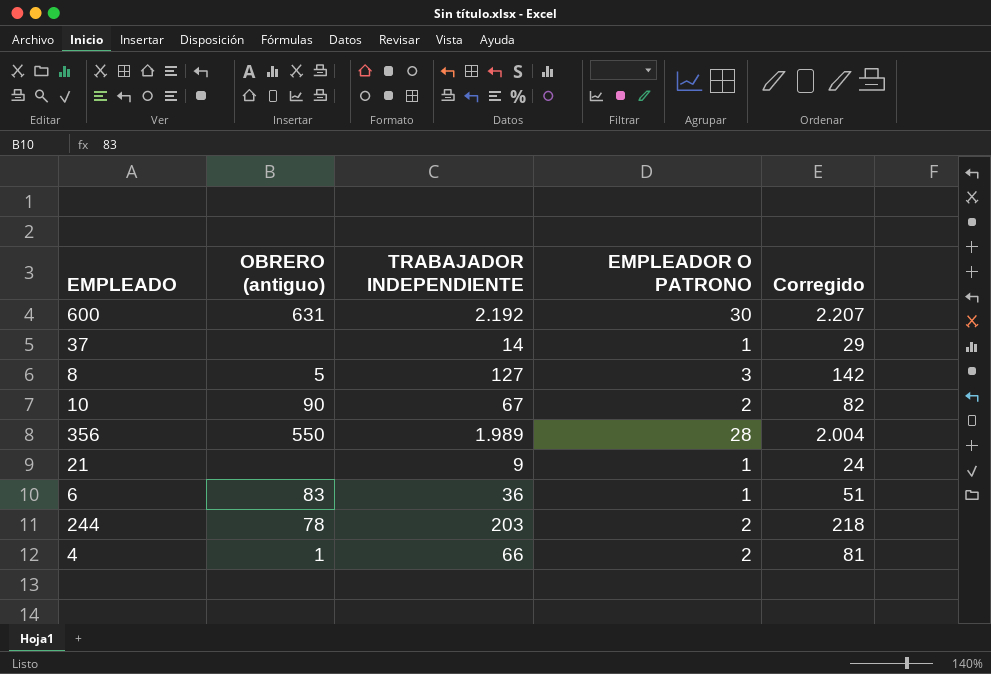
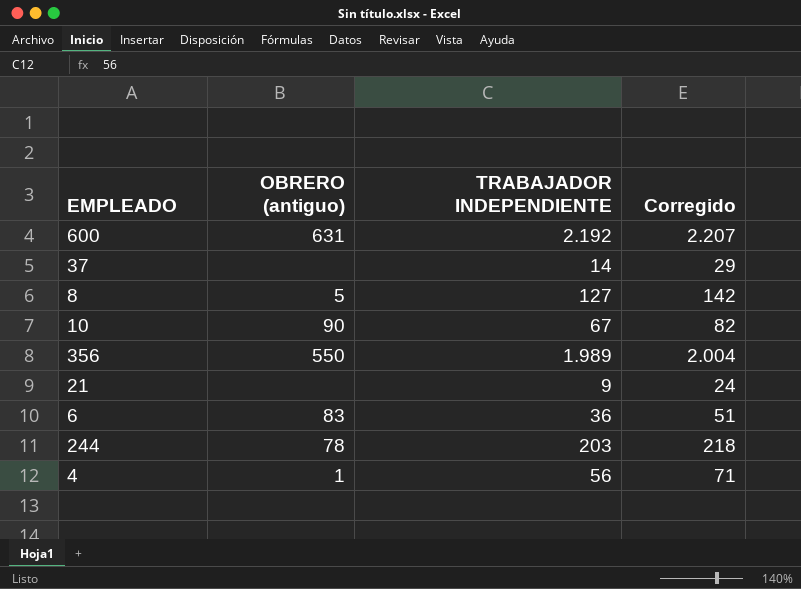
column EMPLEADOR O PATRONO | position: 4 -> none
4 | TRABAJADOR INDEPENDIENTE: 66 -> 56
4 | Corregido: 81 -> 71

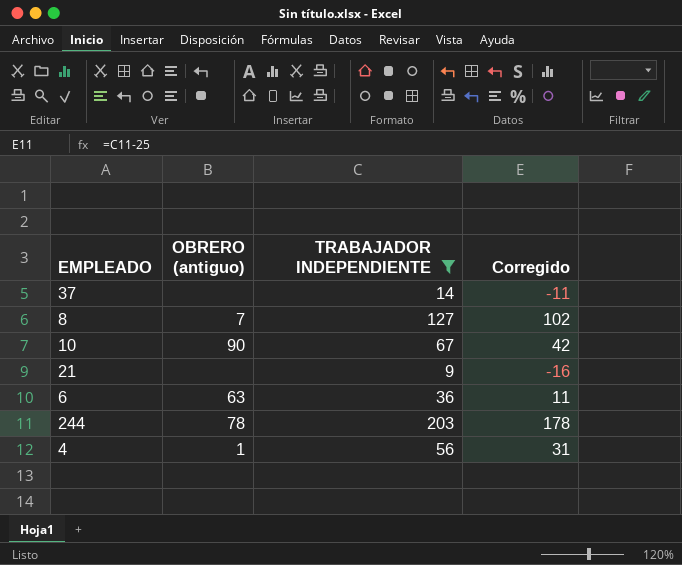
filter: none -> TRABAJADOR INDEPENDIENTE <= 203
column Corregido | formula: [TRABAJADOR INDEPENDIENTE] + 15 -> [TRABAJADOR INDEPENDIENTE] - 25
8 | OBRERO (antiguo): 5 -> 7
6 | OBRERO (antiguo): 83 -> 63

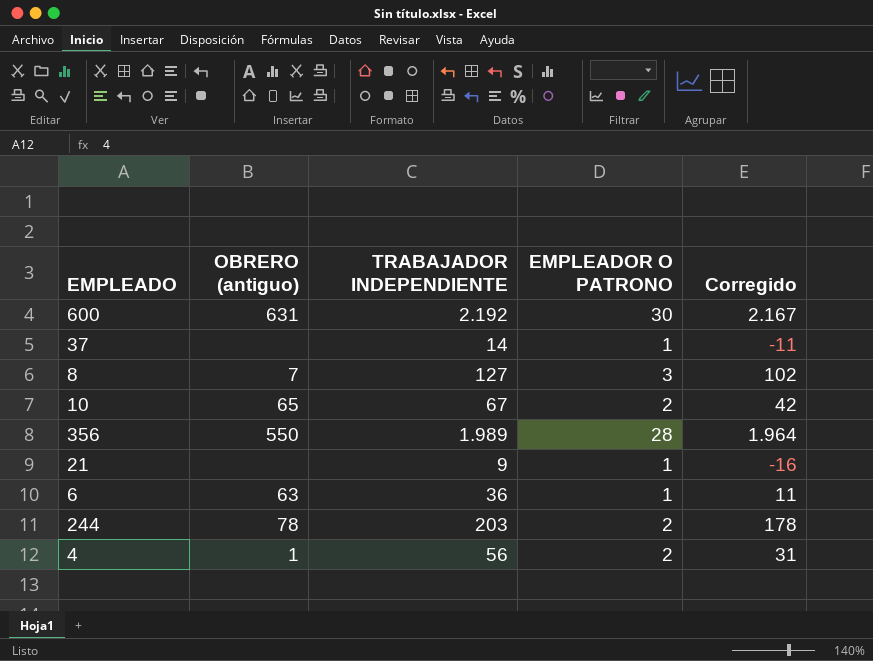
filter: TRABAJADOR INDEPENDIENTE <= 203 -> none
column EMPLEADOR O PATRONO | position: none -> 4
10 | OBRERO (antiguo): 90 -> 65

